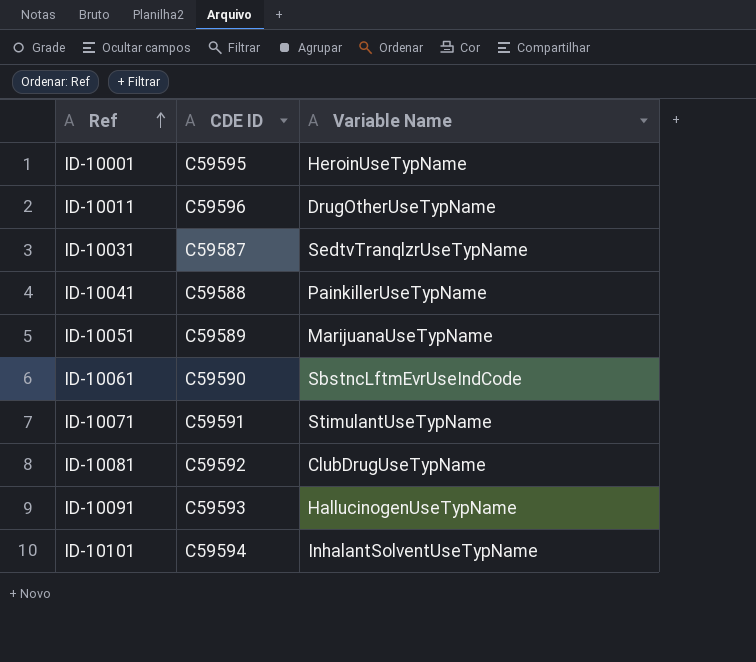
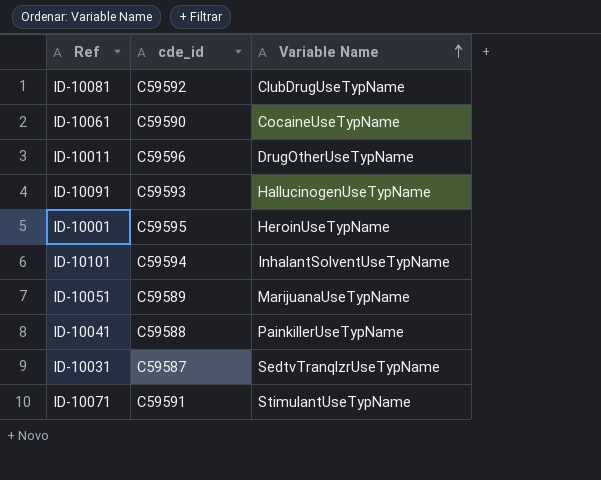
row order: Ref ascending -> Variable Name ascending
column name: CDE ID -> cde_id
ID-10061 | Variable Name: SbstncLftmEvrUseIndCode -> CocaineUseTypName

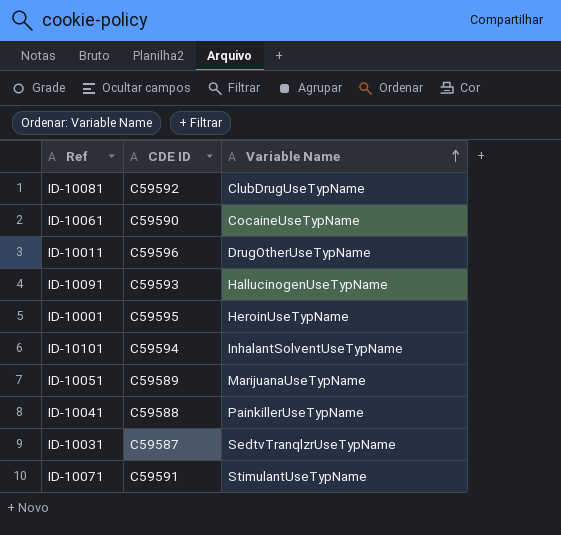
column name: cde_id -> CDE ID

